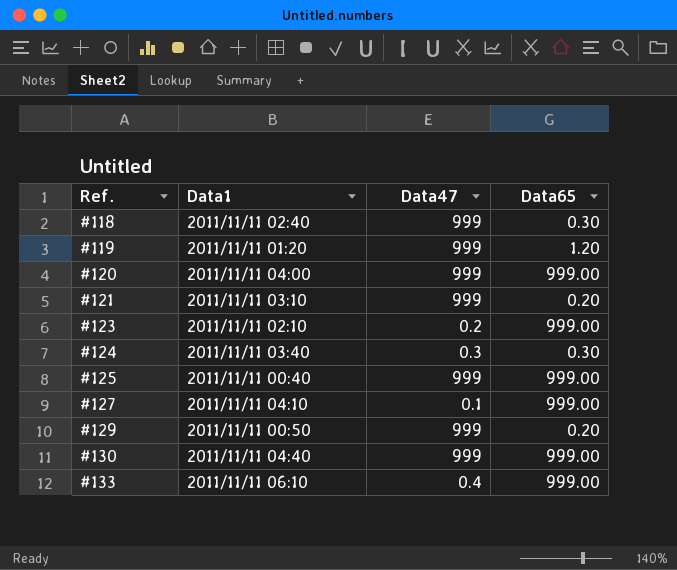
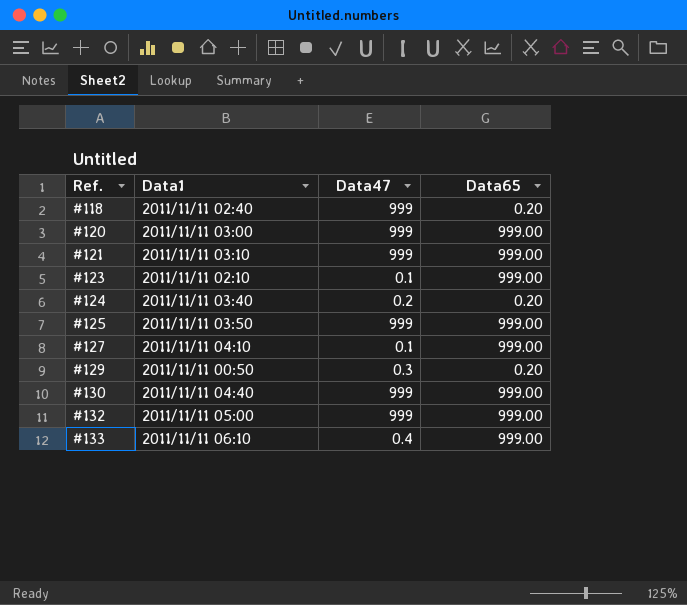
row #119: 2011/11/11 01:20 | 999 | 1.20 -> none
#118 | Data65: 0.30 -> 0.20
#120 | Data1: 2011/11/11 04:00 -> 2011/11/11 03:00
#121 | Data65: 0.20 -> 999.00
#123 | Data47: 0.2 -> 0.1
#124 | Data47: 0.3 -> 0.2
#124 | Data65: 0.30 -> 0.20
#125 | Data1: 2011/11/11 00:40 -> 2011/11/11 03:50
#129 | Data47: 999 -> 0.3
row #132: none -> 2011/11/11 05:00 | 999 | 999.00

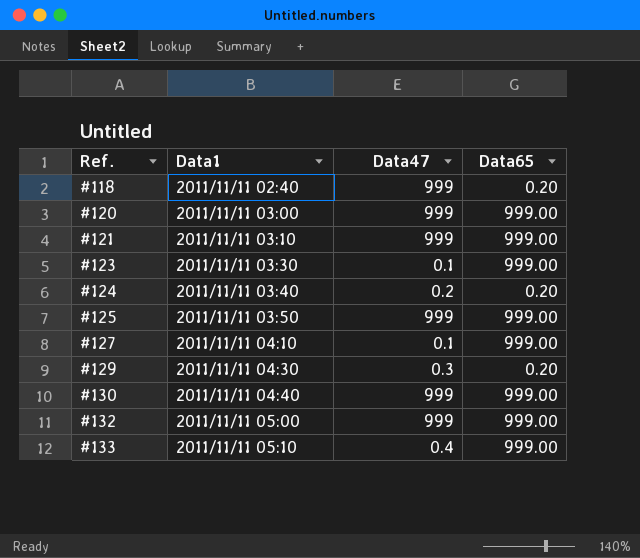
#123 | Data1: 2011/11/11 02:10 -> 2011/11/11 03:30
#129 | Data1: 2011/11/11 00:50 -> 2011/11/11 04:30
#133 | Data1: 2011/11/11 06:10 -> 2011/11/11 05:10

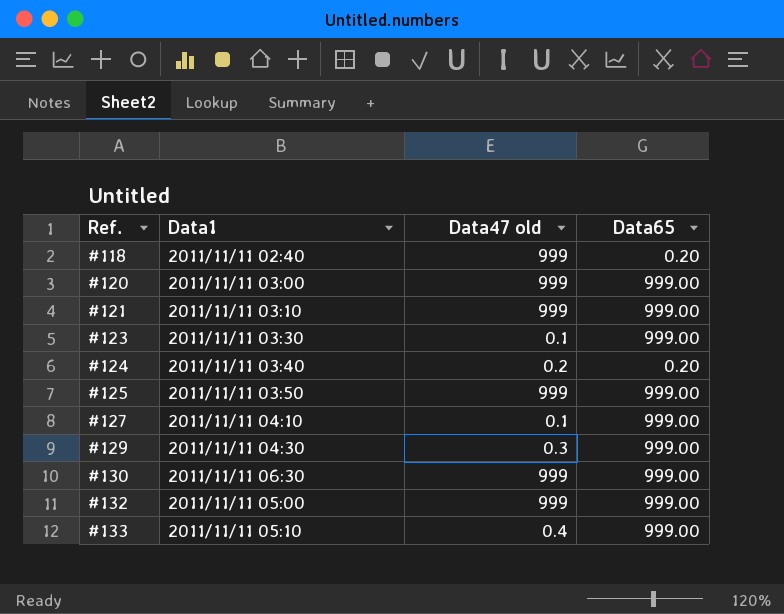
column name: Data47 -> Data47 old
#129 | Data65: 0.20 -> 999.00
#130 | Data1: 2011/11/11 04:40 -> 2011/11/11 06:30

